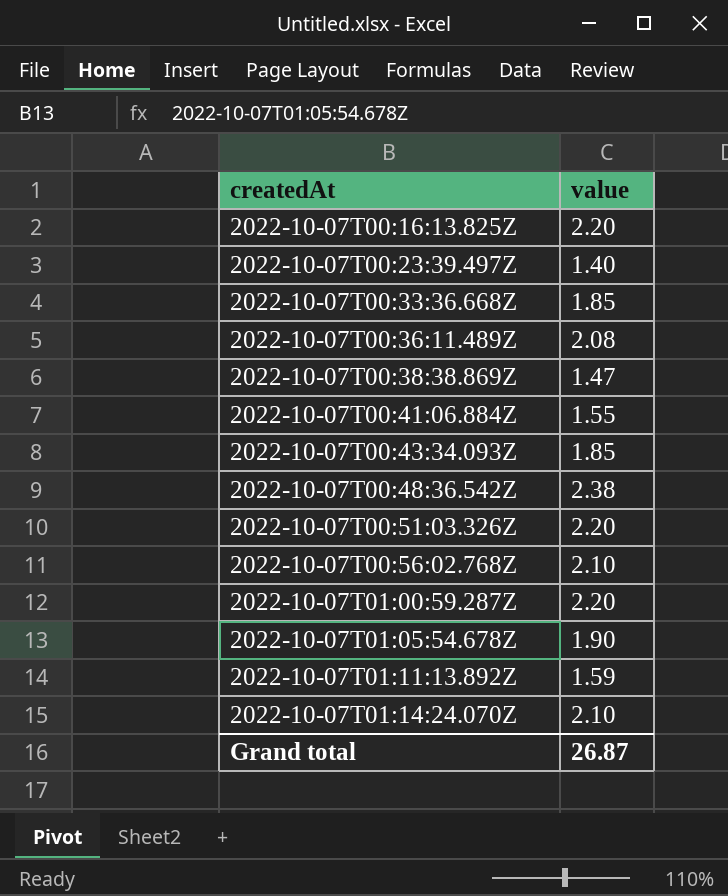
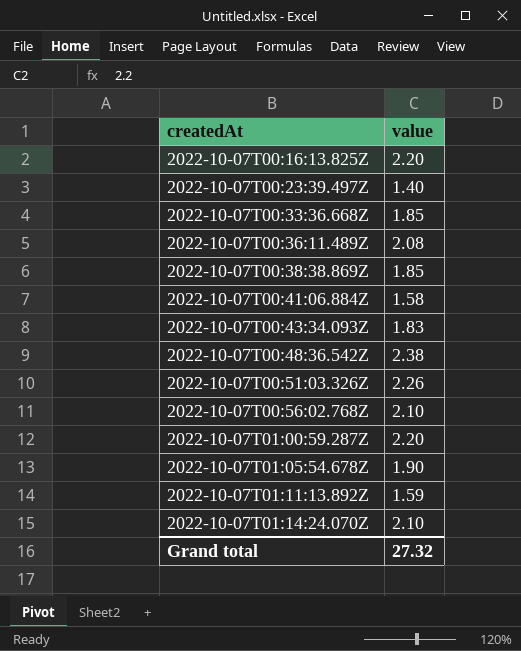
2022-10-07T00:38:38.869Z | value: 1.47 -> 1.85
2022-10-07T00:41:06.884Z | value: 1.55 -> 1.58
2022-10-07T00:43:34.093Z | value: 1.85 -> 1.83
2022-10-07T00:51:03.326Z | value: 2.20 -> 2.26
Grand total | value: 26.87 -> 27.32

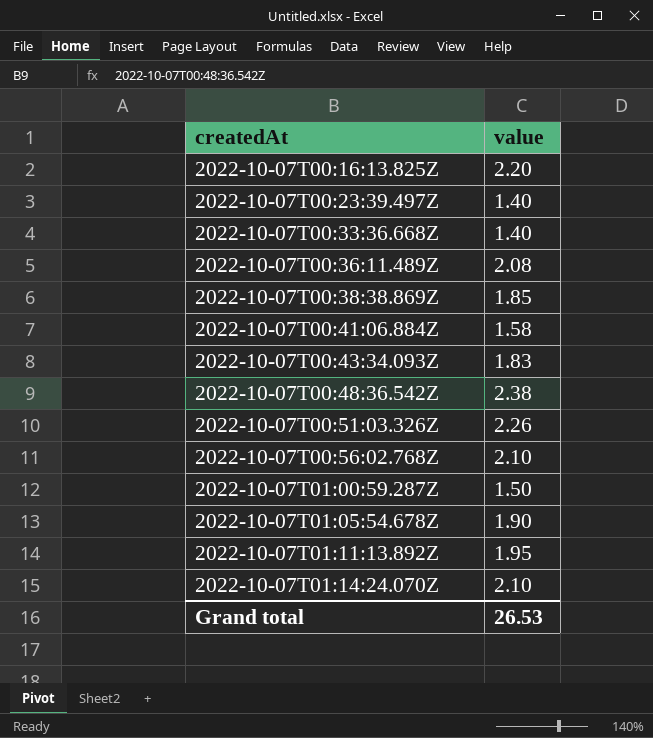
2022-10-07T00:33:36.668Z | value: 1.85 -> 1.40
2022-10-07T01:00:59.287Z | value: 2.20 -> 1.50
2022-10-07T01:11:13.892Z | value: 1.59 -> 1.95
Grand total | value: 27.32 -> 26.53

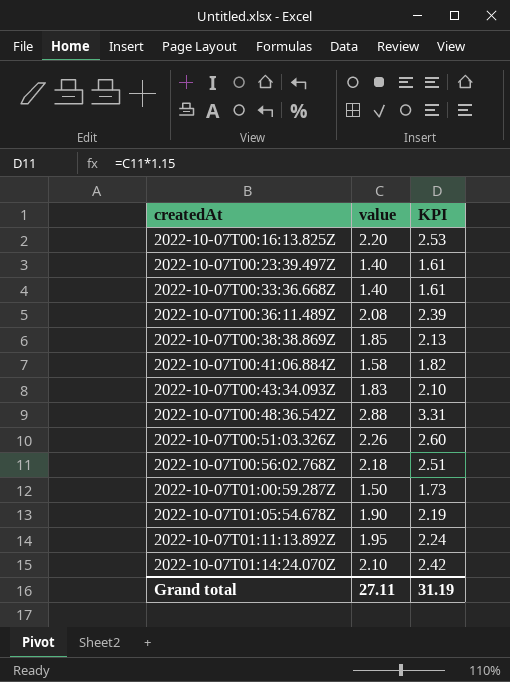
column KPI | formula: none -> [value] * 1.15
2022-10-07T00:48:36.542Z | value: 2.38 -> 2.88
2022-10-07T00:56:02.768Z | value: 2.10 -> 2.18
Grand total | value: 26.53 -> 27.11

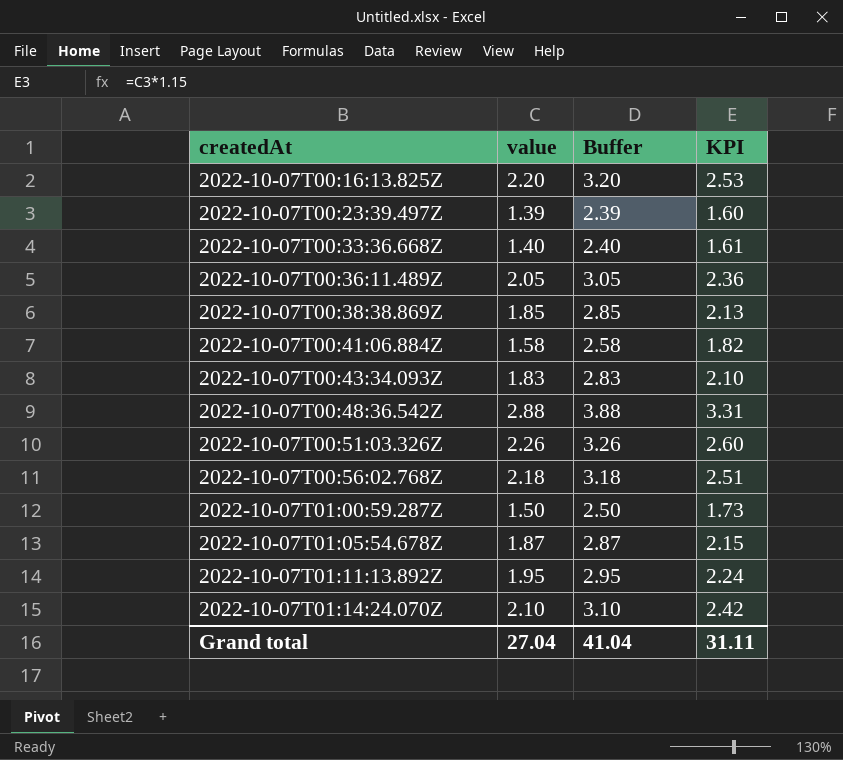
column Buffer | formula: none -> [value] + 1
2022-10-07T00:23:39.497Z | value: 1.40 -> 1.39
2022-10-07T00:23:39.497Z | KPI: 1.61 -> 1.60
2022-10-07T00:36:11.489Z | value: 2.08 -> 2.05
2022-10-07T00:36:11.489Z | KPI: 2.39 -> 2.36
2022-10-07T01:05:54.678Z | value: 1.90 -> 1.87
2022-10-07T01:05:54.678Z | KPI: 2.19 -> 2.15
Grand total | value: 27.11 -> 27.04
Grand total | KPI: 31.19 -> 31.11

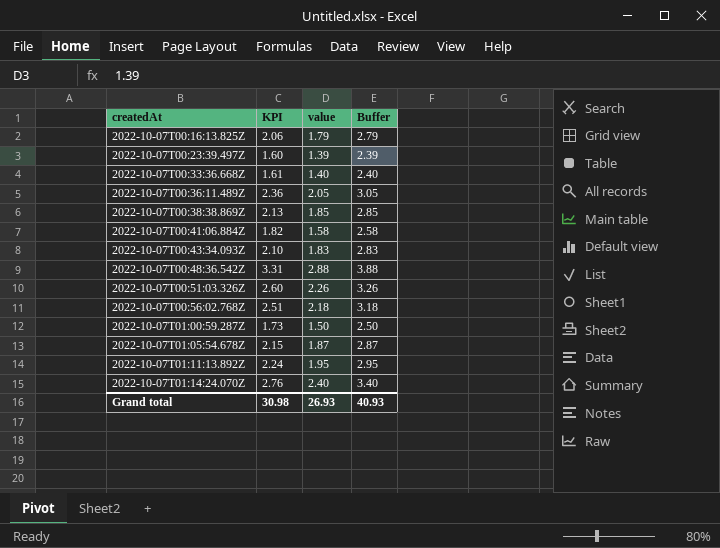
column KPI | position: 4 -> 2
2022-10-07T00:16:13.825Z | KPI: 2.53 -> 2.06
2022-10-07T00:16:13.825Z | value: 2.20 -> 1.79
2022-10-07T00:16:13.825Z | Buffer: 3.20 -> 2.79
2022-10-07T01:14:24.070Z | KPI: 2.42 -> 2.76
2022-10-07T01:14:24.070Z | value: 2.10 -> 2.40
2022-10-07T01:14:24.070Z | Buffer: 3.10 -> 3.40
Grand total | KPI: 31.11 -> 30.98
Grand total | value: 27.04 -> 26.93
Grand total | Buffer: 41.04 -> 40.93

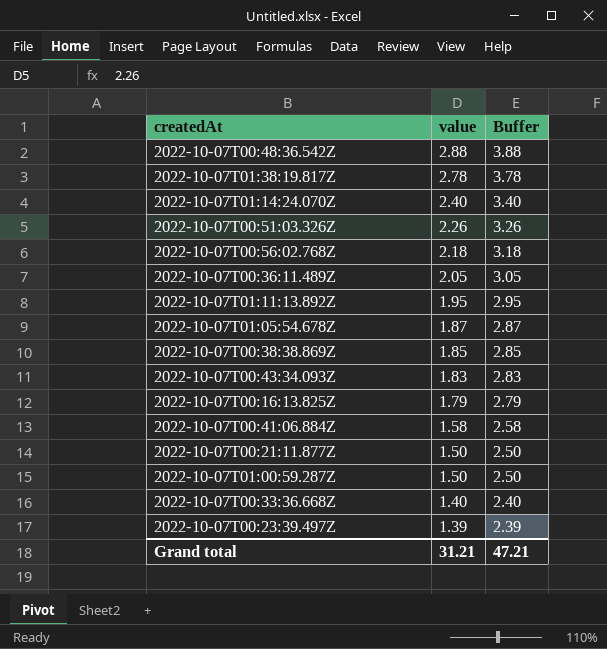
row order: createdAt ascending -> value descending
column KPI | formula: [value] * 1.15 -> none
row 2022-10-07T01:38:19.817Z: none -> 2.78 | 3.78
row 2022-10-07T00:21:11.877Z: none -> 1.50 | 2.50
Grand total | value: 26.93 -> 31.21
Grand total | Buffer: 40.93 -> 47.21

